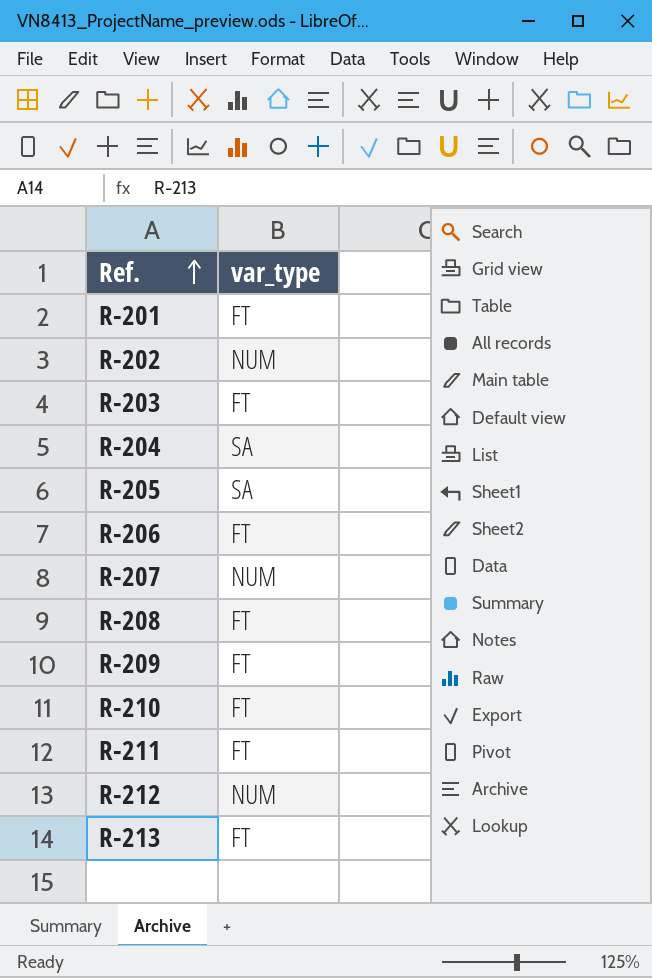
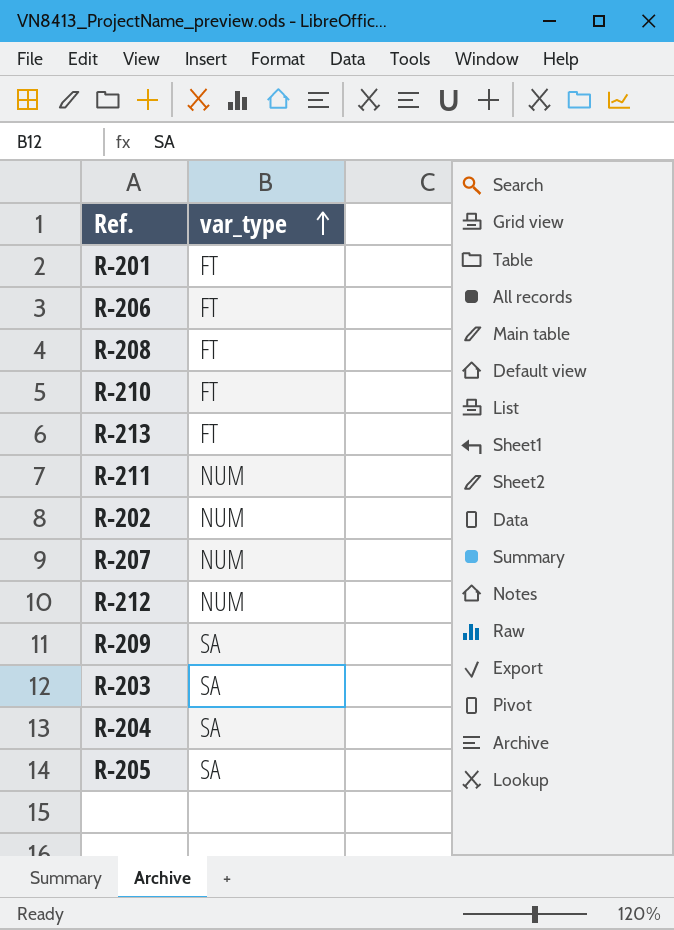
row order: Ref. ascending -> var_type ascending
R-211 | var_type: FT -> NUM
R-209 | var_type: FT -> SA
R-203 | var_type: FT -> SA

